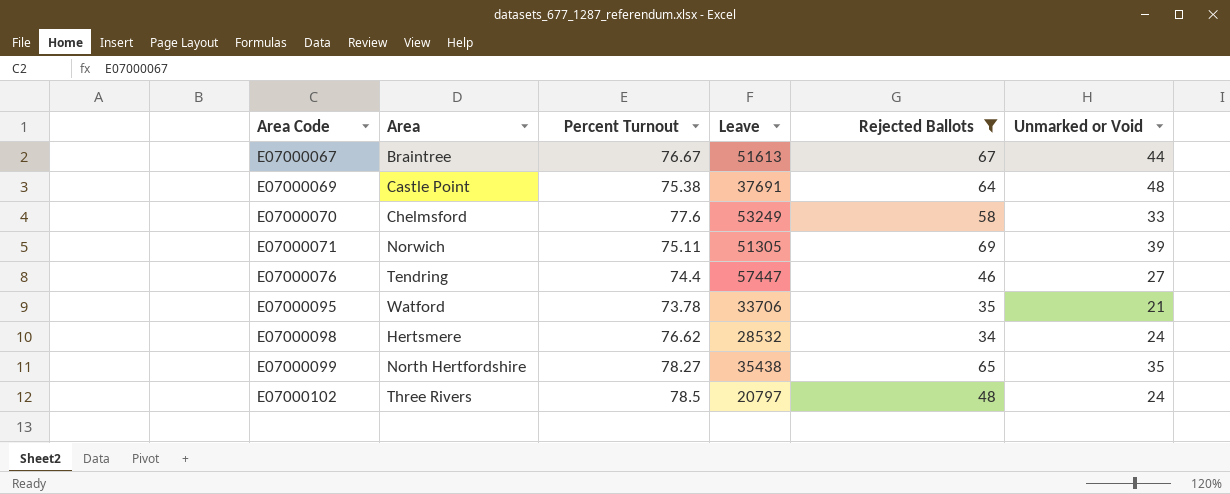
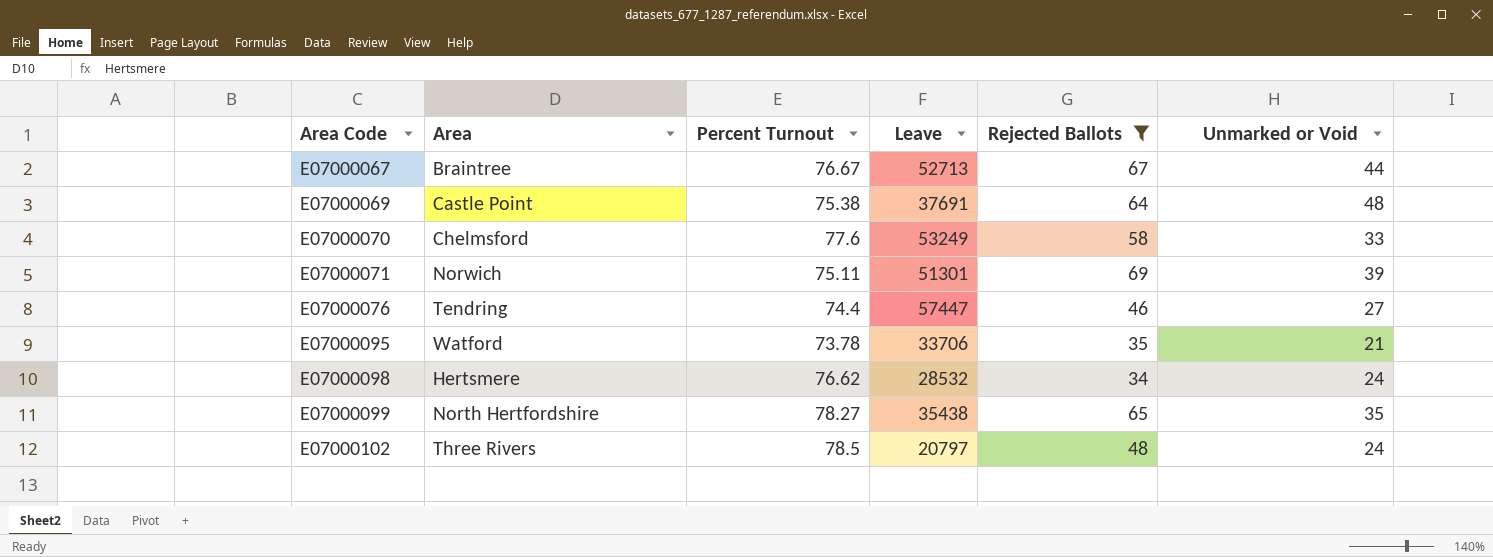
E07000067 | Leave: 51613 -> 52713
E07000071 | Leave: 51305 -> 51301

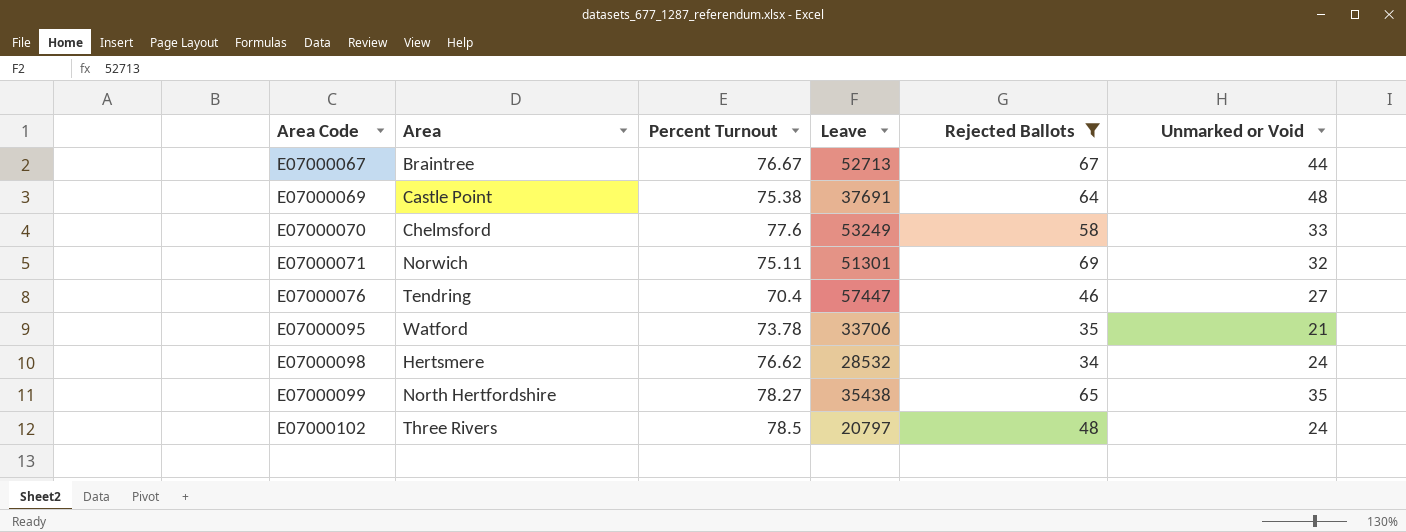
E07000071 | Unmarked or Void: 39 -> 32
E07000076 | Percent Turnout: 74.4 -> 70.4

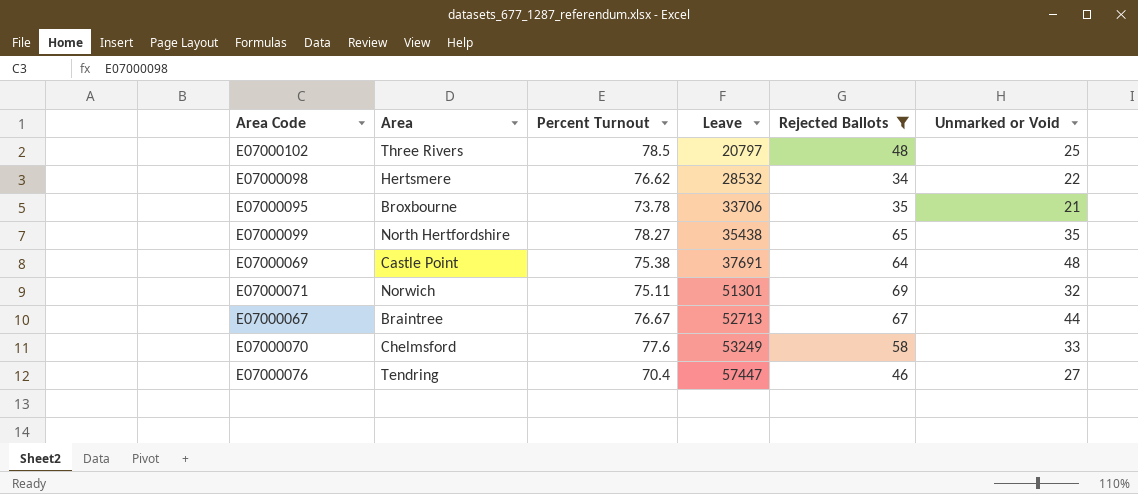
row order: Area Code ascending -> Leave ascending
E07000102 | Unmarked or Void: 24 -> 25
E07000098 | Unmarked or Void: 24 -> 22
E07000095 | Area: Watford -> Broxbourne

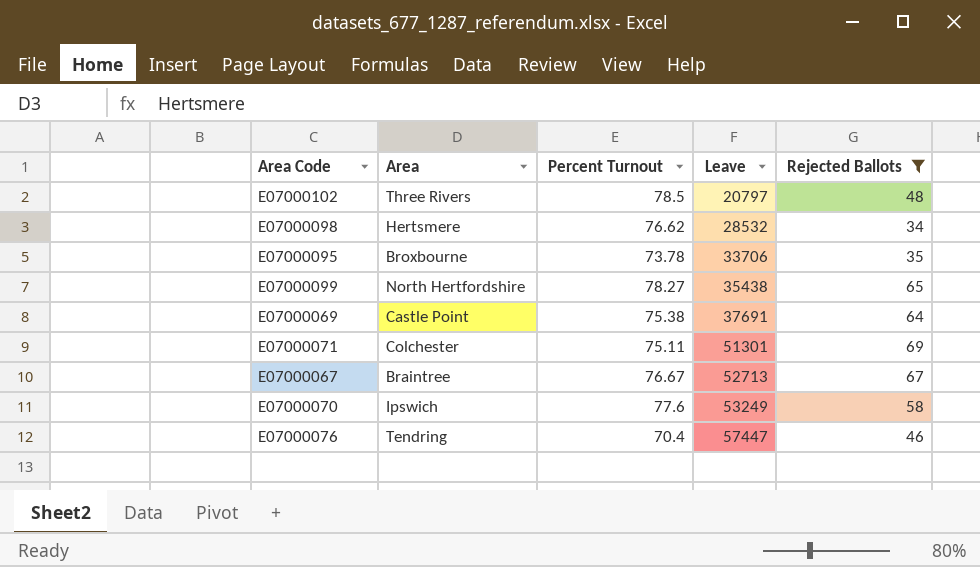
column Unmarked or Void | position: 6 -> none
E07000071 | Area: Norwich -> Colchester
E07000070 | Area: Chelmsford -> Ipswich

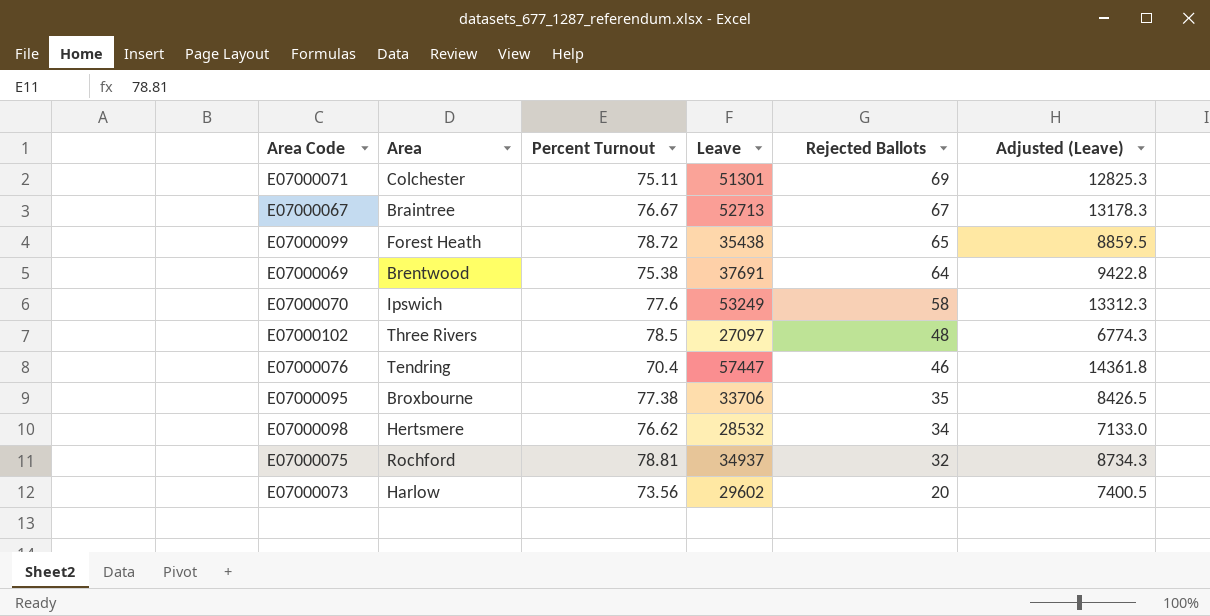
filter: Rejected Ballots >= 34 -> none
row order: Leave ascending -> Rejected Ballots descending
column Adjusted (Leave) | formula: none -> [Leave] * 0.25
E07000099 | Area: North Hertfordshire -> Forest Heath
E07000099 | Percent Turnout: 78.27 -> 78.72
E07000069 | Area: Castle Point -> Brentwood
E07000102 | Leave: 20797 -> 27097
E07000095 | Percent Turnout: 73.78 -> 77.38

